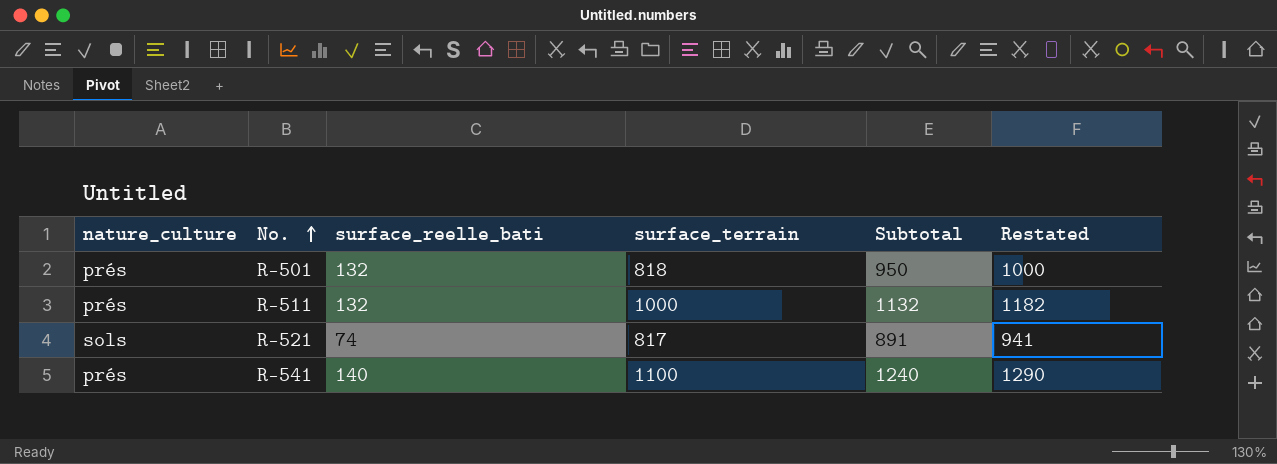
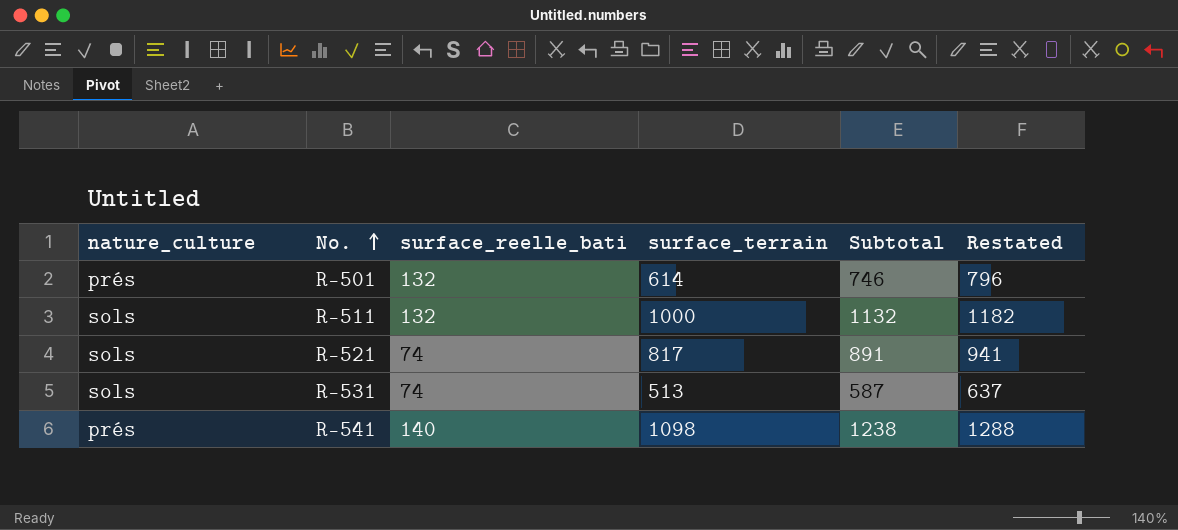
R-501 | surface_terrain: 818 -> 614
R-501 | Subtotal: 950 -> 746
R-501 | Restated: 1000 -> 796
R-511 | nature_culture: prés -> sols
row R-531: none -> sols | 74 | 513 | 587 | 637
R-541 | surface_terrain: 1100 -> 1098
R-541 | Subtotal: 1240 -> 1238
R-541 | Restated: 1290 -> 1288

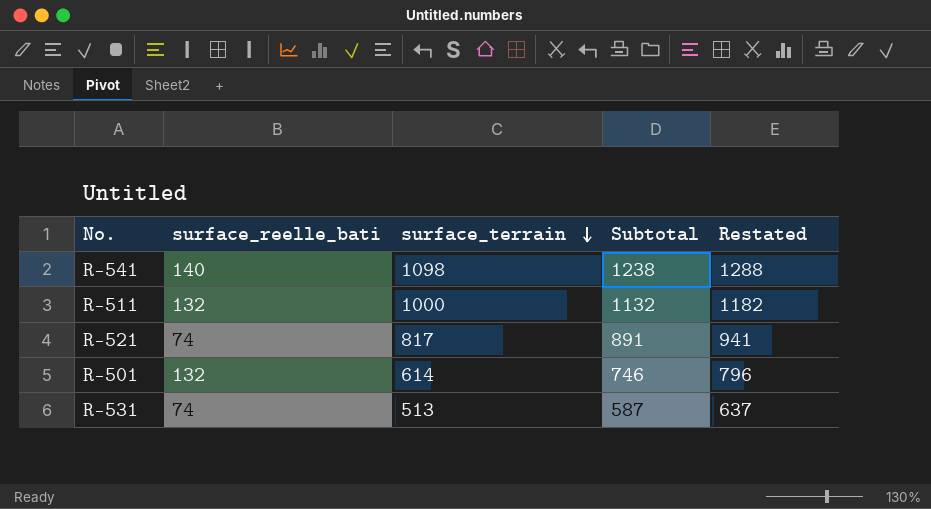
row order: No. ascending -> surface_terrain descending
column nature_culture | position: 1 -> none

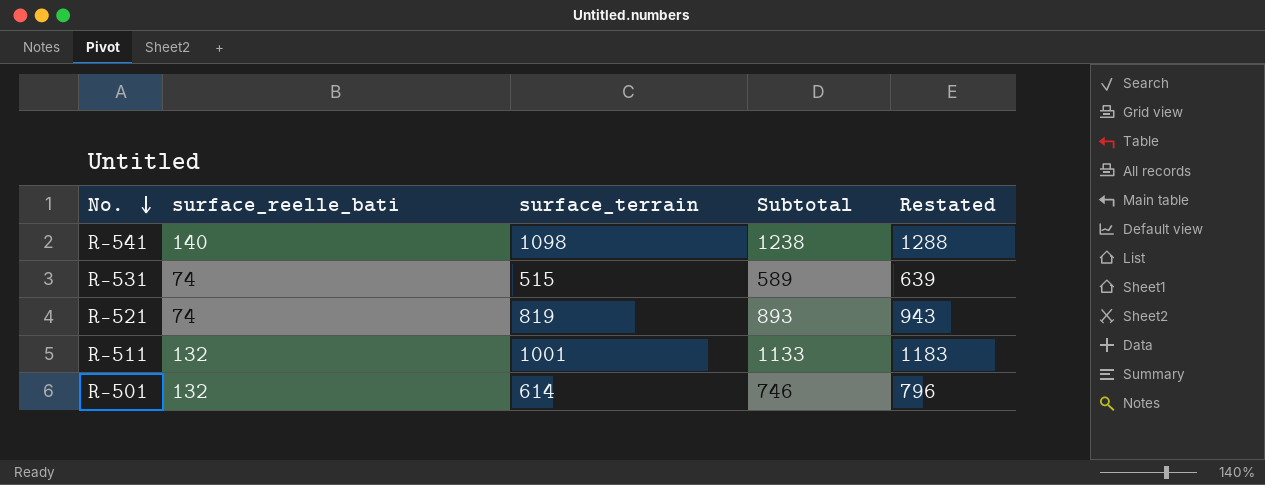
row order: surface_terrain descending -> No. descending
R-531 | surface_terrain: 513 -> 515
R-531 | Subtotal: 587 -> 589
R-531 | Restated: 637 -> 639
R-521 | surface_terrain: 817 -> 819
R-521 | Subtotal: 891 -> 893
R-521 | Restated: 941 -> 943
R-511 | surface_terrain: 1000 -> 1001
R-511 | Subtotal: 1132 -> 1133
R-511 | Restated: 1182 -> 1183

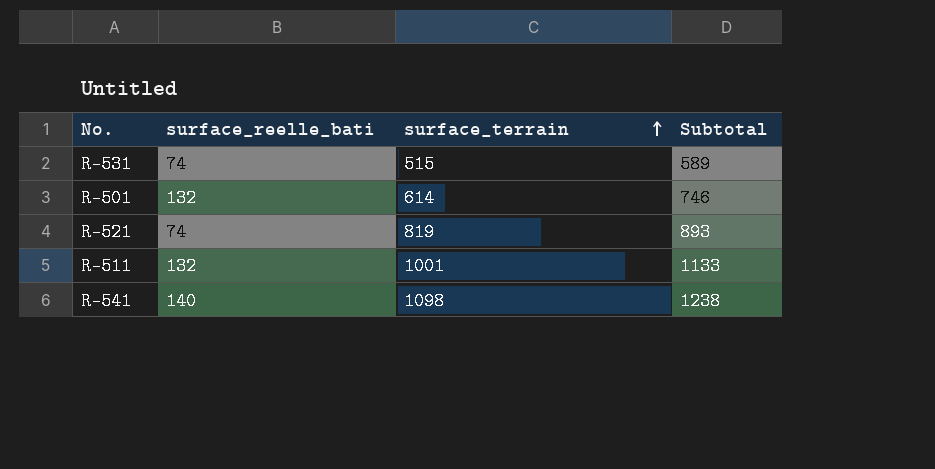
row order: No. descending -> surface_terrain ascending
column Restated | formula: [Subtotal] + 50 -> none

